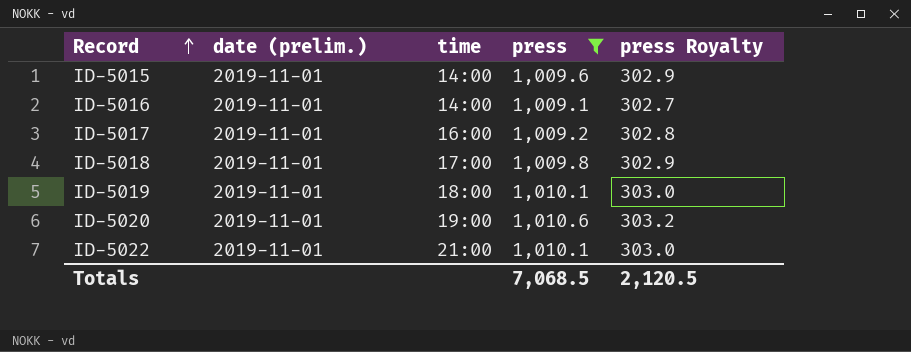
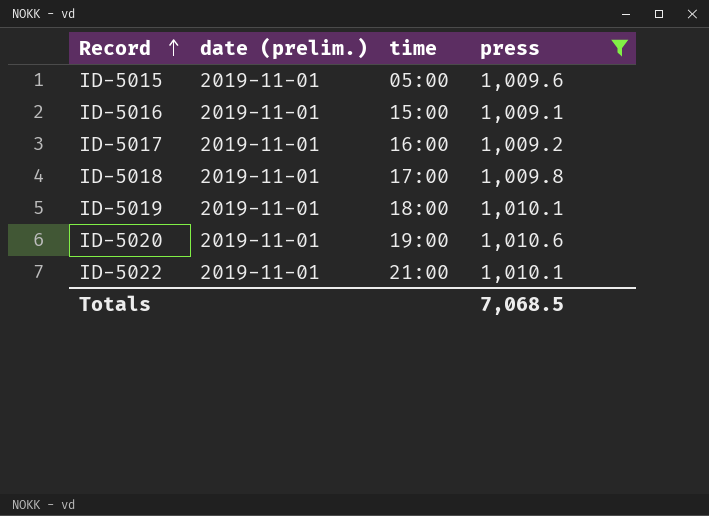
column press Royalty | formula: [press] * 0.3 -> none
ID-5015 | time: 14:00 -> 05:00
ID-5016 | time: 14:00 -> 15:00

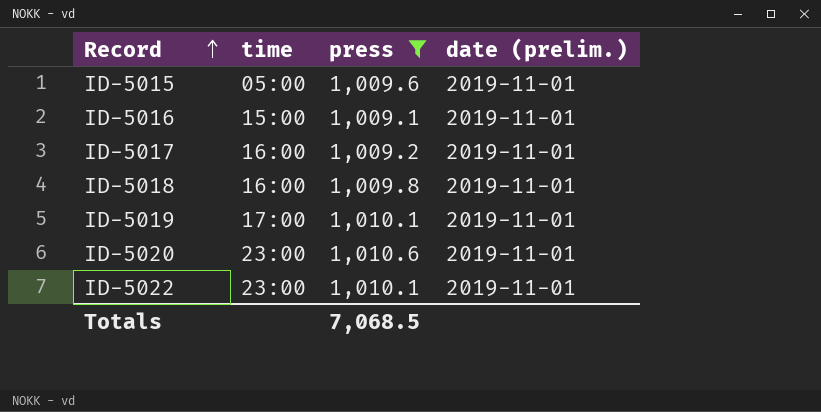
column date (prelim.) | position: 2 -> 4
ID-5018 | time: 17:00 -> 16:00
ID-5019 | time: 18:00 -> 17:00
ID-5020 | time: 19:00 -> 23:00
ID-5022 | time: 21:00 -> 23:00

